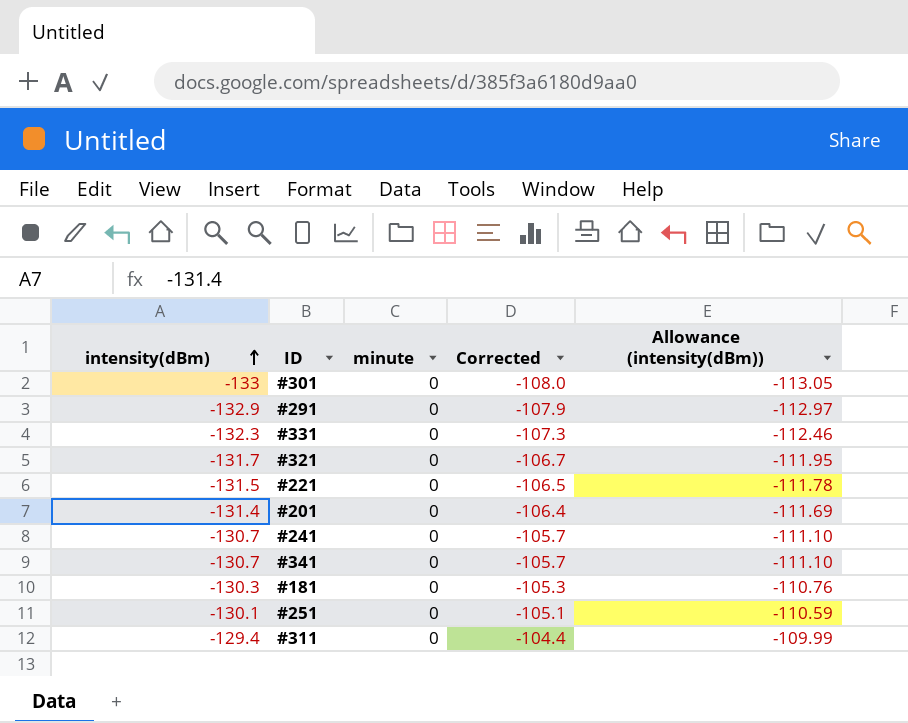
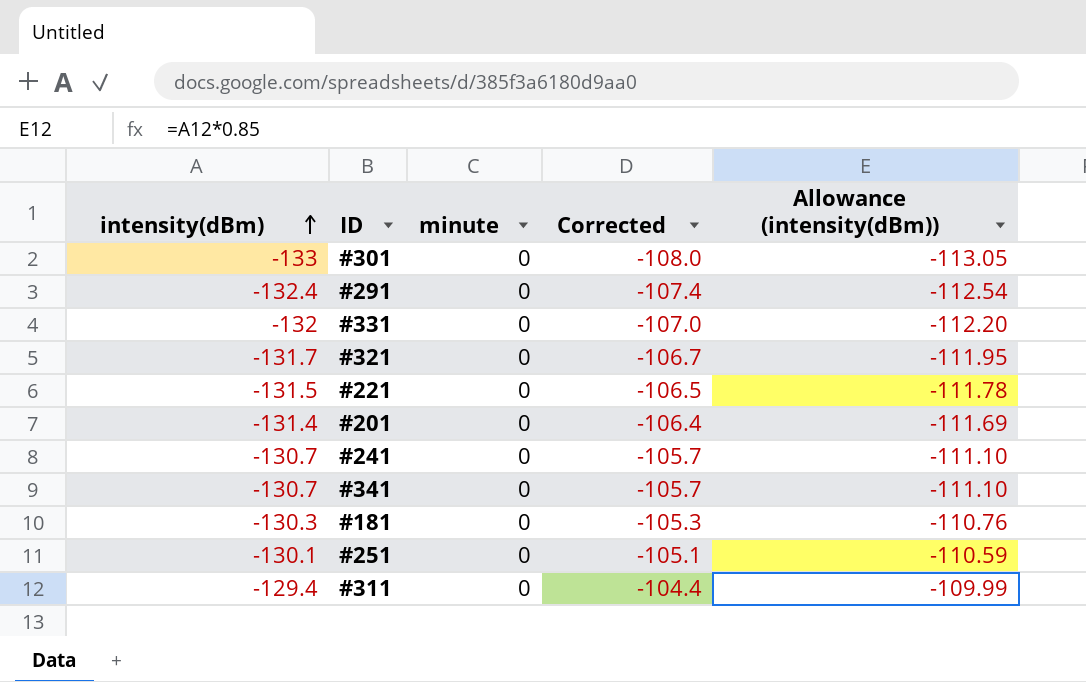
#291 | intensity(dBm): -132.9 -> -132.4
#291 | Corrected: -107.9 -> -107.4
#291 | Allowance (intensity(dBm)): -112.97 -> -112.54
#331 | intensity(dBm): -132.3 -> -132
#331 | Corrected: -107.3 -> -107.0
#331 | Allowance (intensity(dBm)): -112.46 -> -112.20

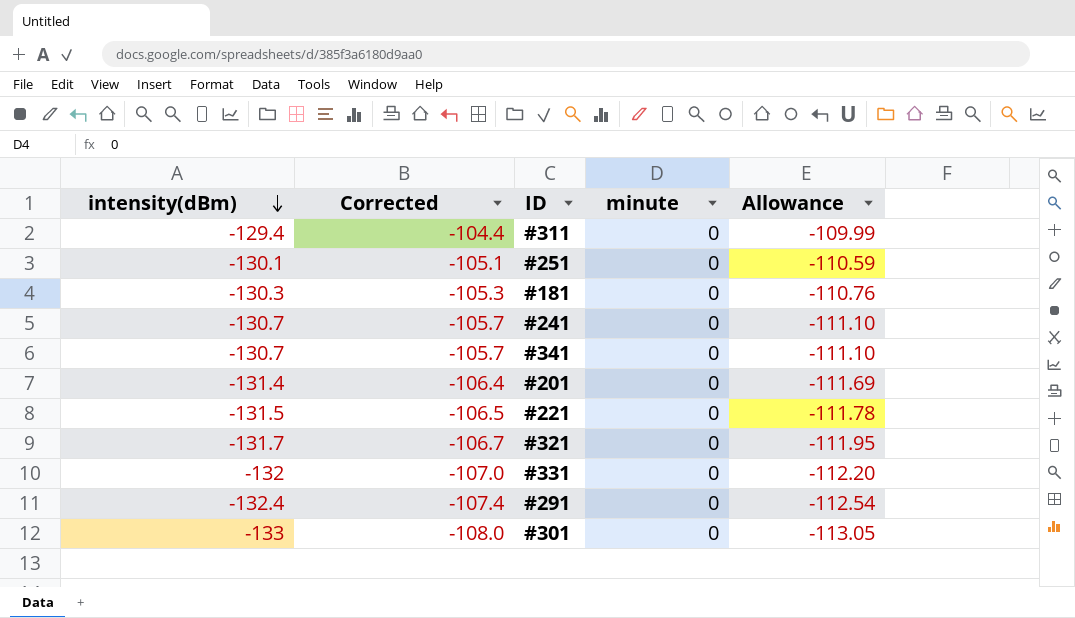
row order: intensity(dBm) ascending -> intensity(dBm) descending
column Corrected | position: 4 -> 2
column name: Allowance (intensity(dBm)) -> Allowance

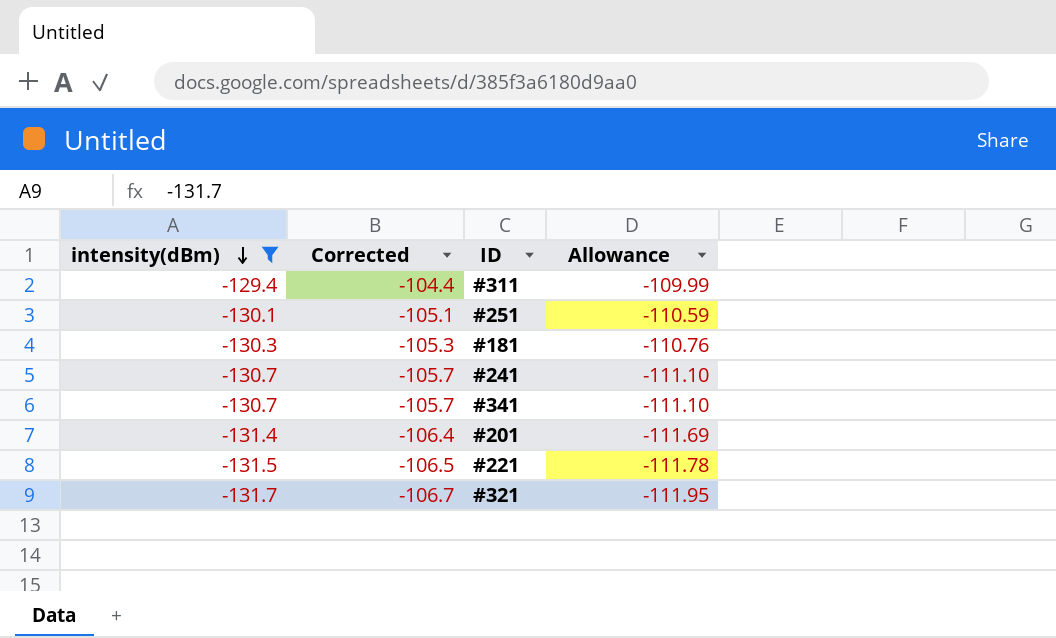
filter: none -> intensity(dBm) >= -131.7
column minute | position: 4 -> none

